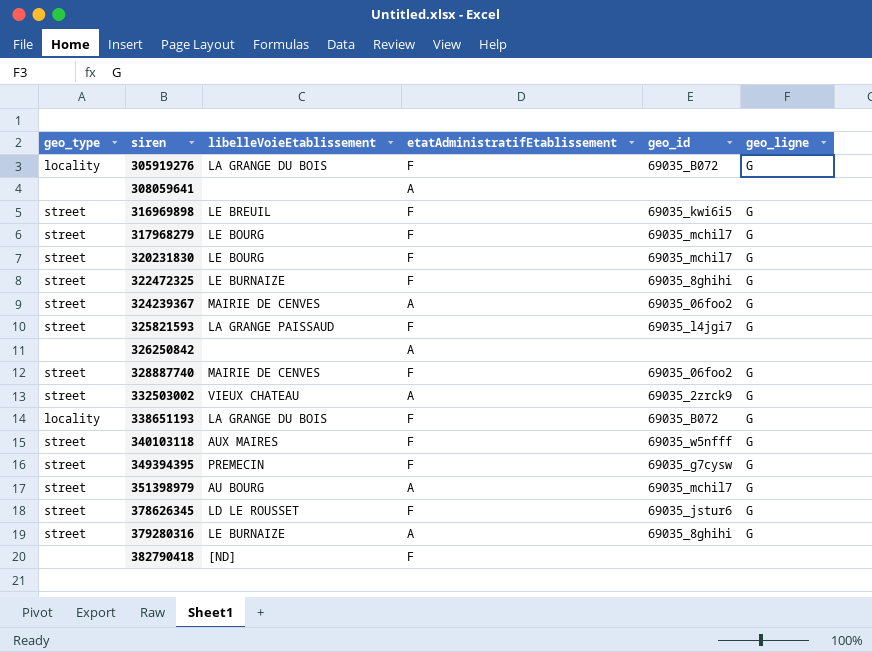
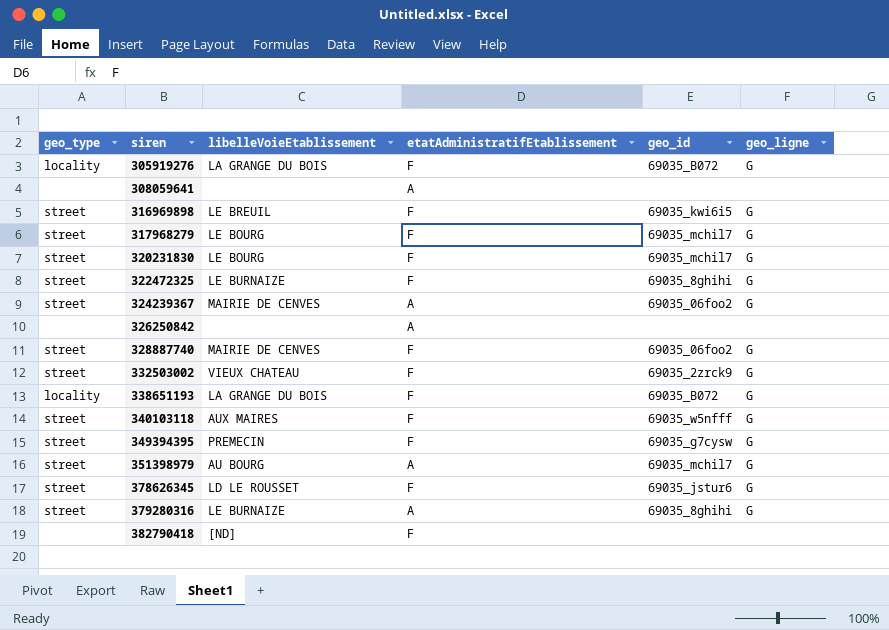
row 325821593: street | LA GRANGE PAISSAUD | F | 69035_l4jgi7 | G -> none
332503002 | etatAdministratifEtablissement: A -> F

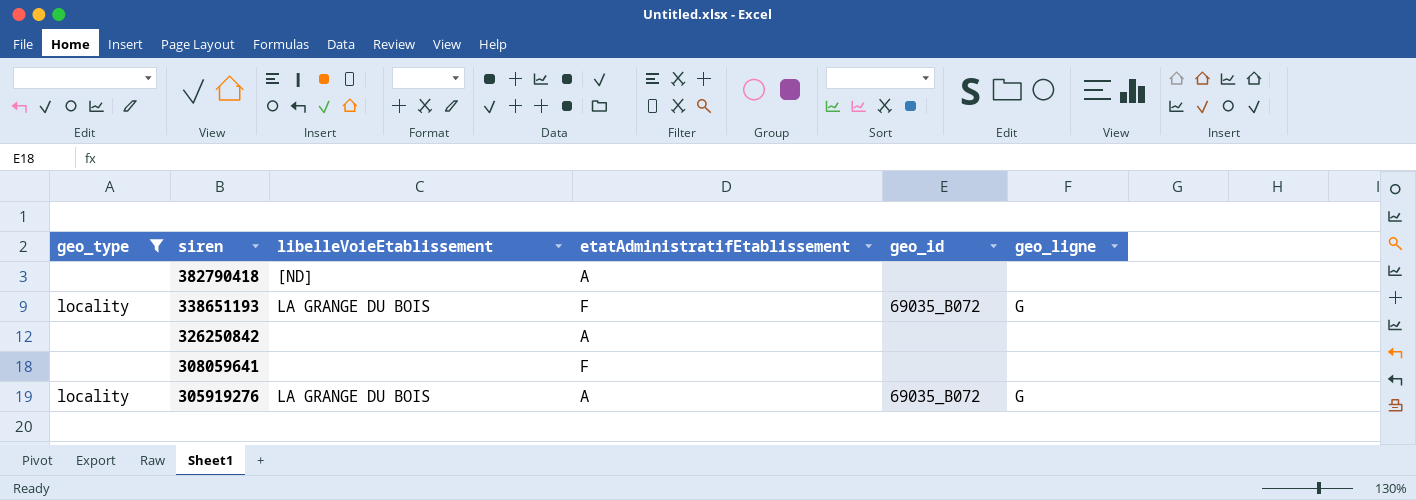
filter: none -> geo_type != street
row order: siren ascending -> siren descending
382790418 | etatAdministratifEtablissement: F -> A
308059641 | etatAdministratifEtablissement: A -> F
305919276 | etatAdministratifEtablissement: F -> A

